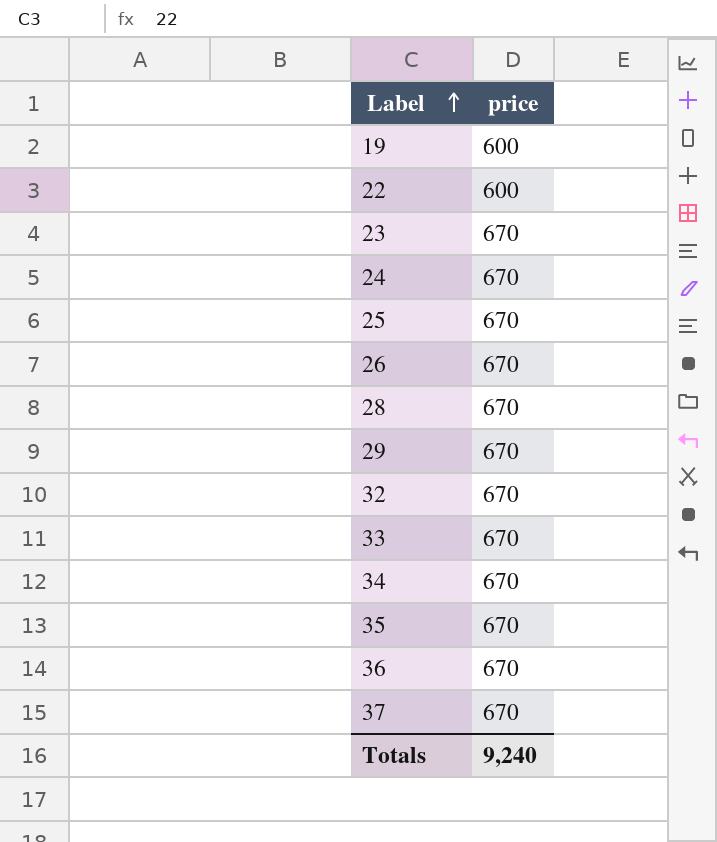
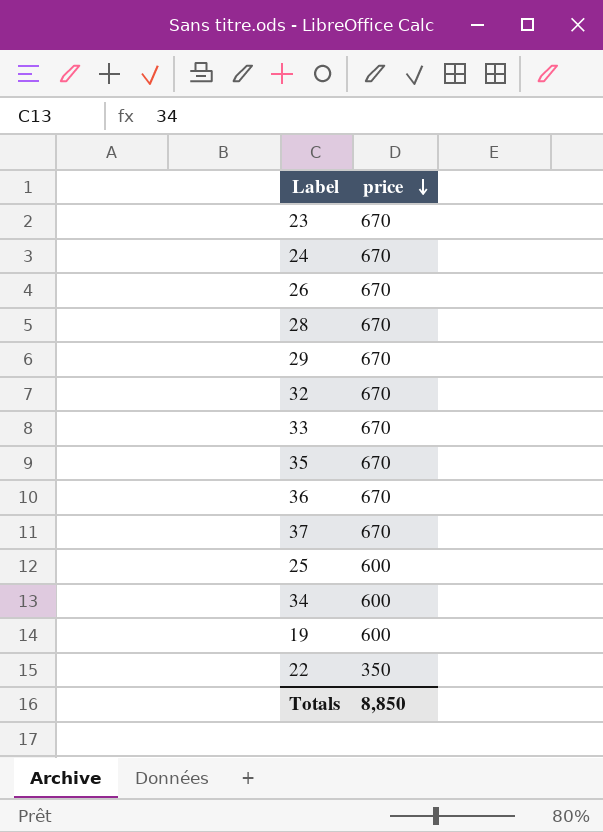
row order: Label ascending -> price descending
25 | price: 670 -> 600
34 | price: 670 -> 600
22 | price: 600 -> 350
Totals | price: 9,240 -> 8,850

